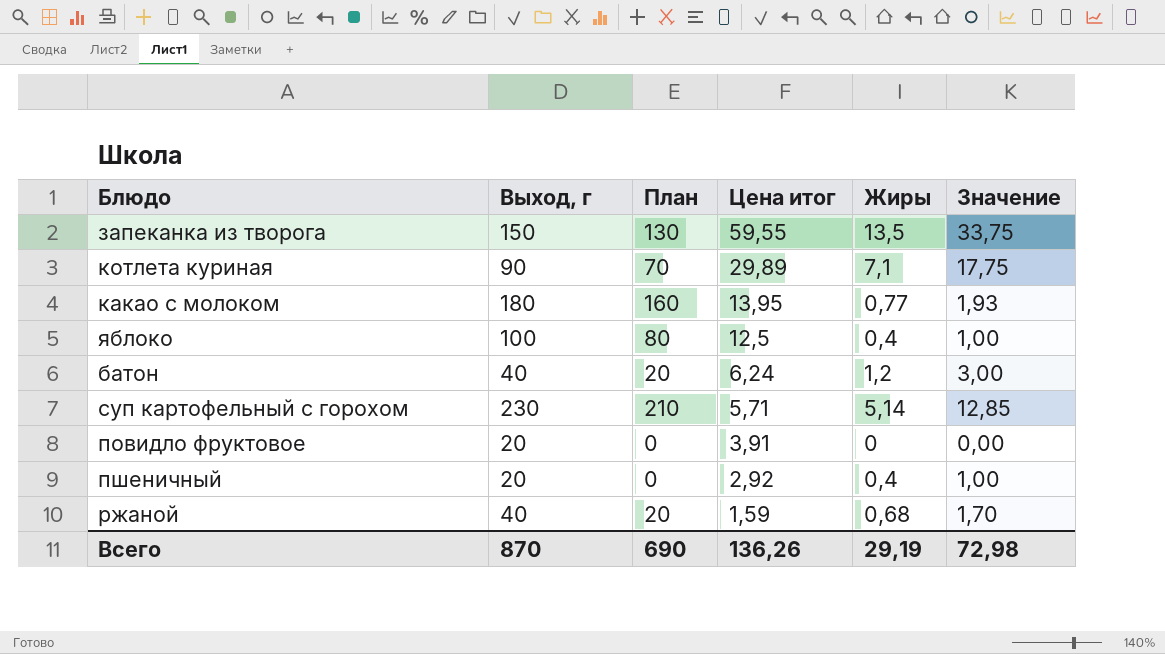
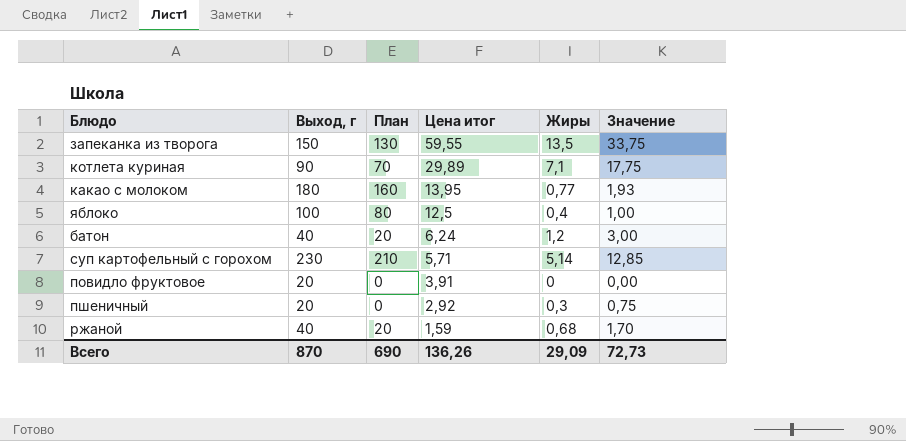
пшеничный | Жиры: 0,4 -> 0,3
пшеничный | Значение: 1,00 -> 0,75
Всего | Жиры: 29,19 -> 29,09
Всего | Значение: 72,98 -> 72,73

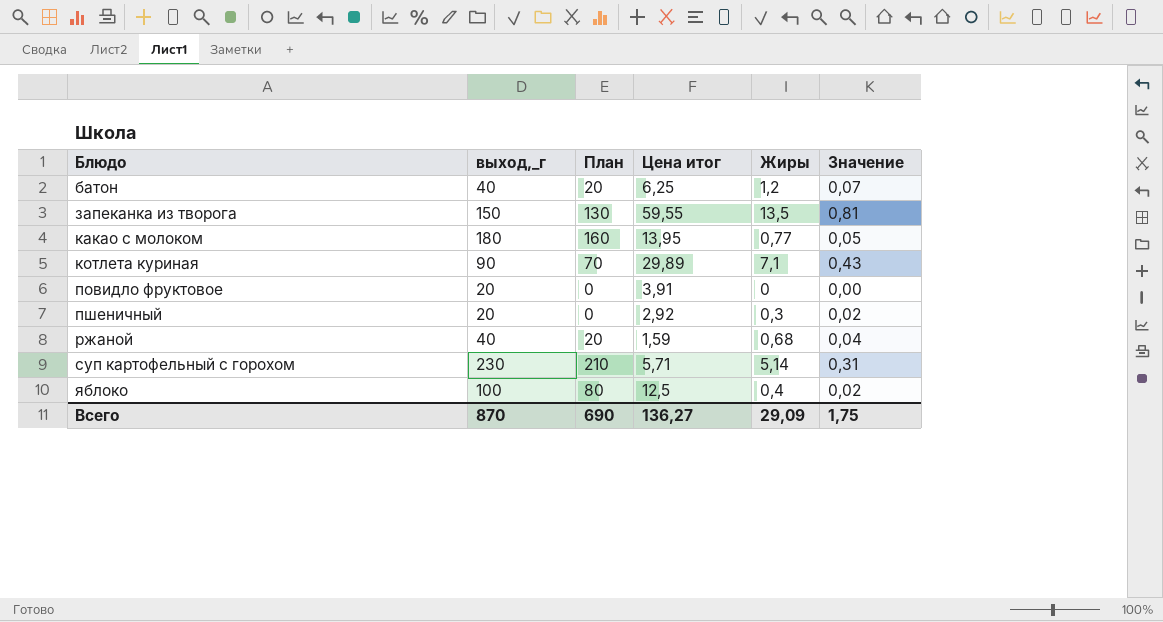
row order: Цена итог descending -> Блюдо ascending
column name: Выход, г -> выход,_г
column Значение | formula: [Жиры] * 2,5 -> [Жиры] * 0,06
батон | Цена итог: 6,24 -> 6,25
Всего | Цена итог: 136,26 -> 136,27
Всего | Значение: 72,73 -> 1,75

